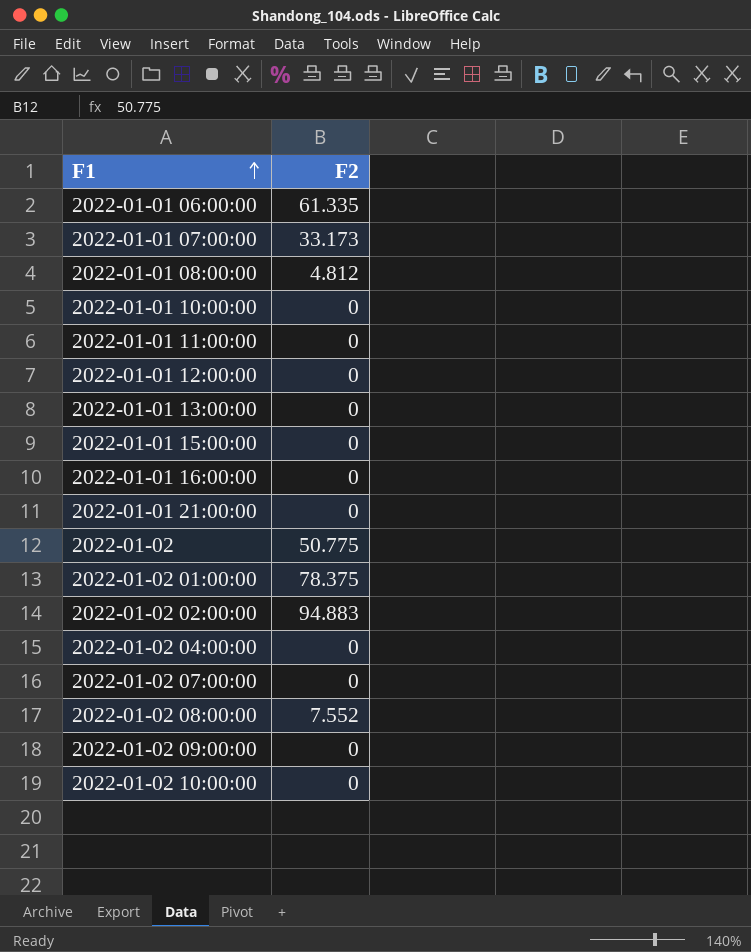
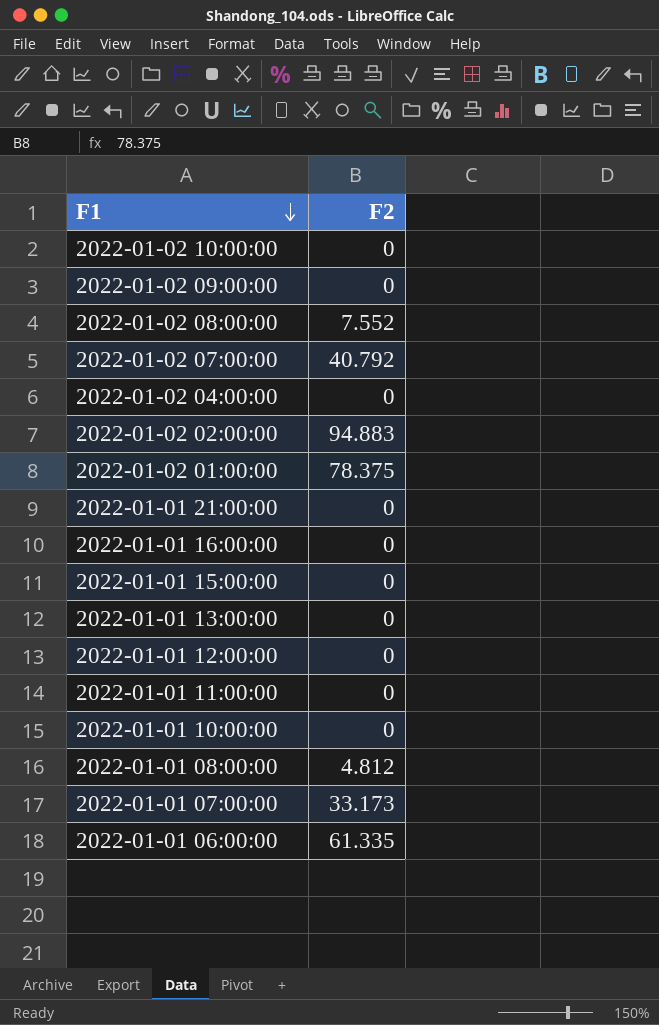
row order: F1 ascending -> F1 descending
row 2022-01-02: 50.775 -> none
2022-01-02 07:00:00 | F2: 0 -> 40.792

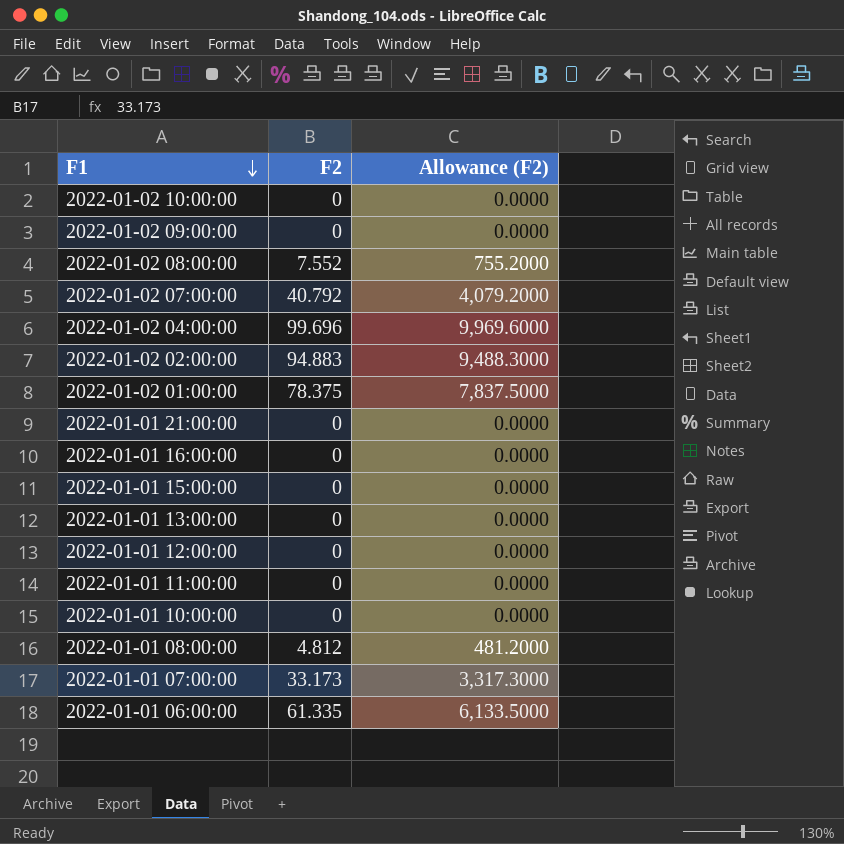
column Allowance (F2) | formula: none -> [F2] * 100
2022-01-02 04:00:00 | F2: 0 -> 99.696

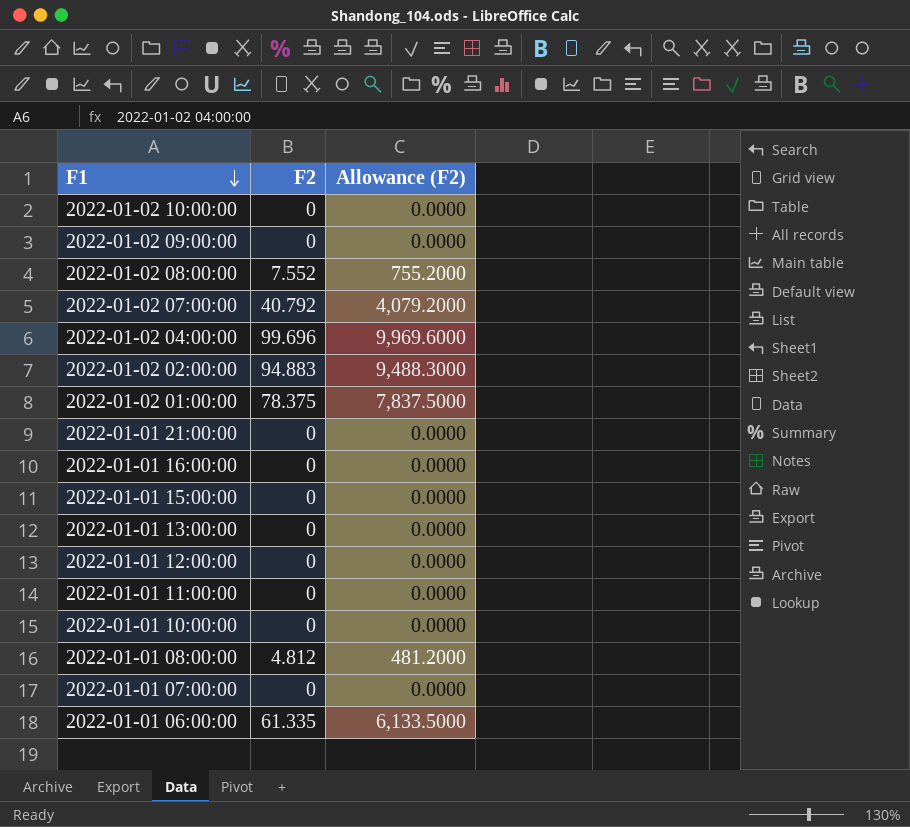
2022-01-01 07:00:00 | F2: 33.173 -> 0
2022-01-01 07:00:00 | Allowance (F2): 3,317.3000 -> 0.0000

